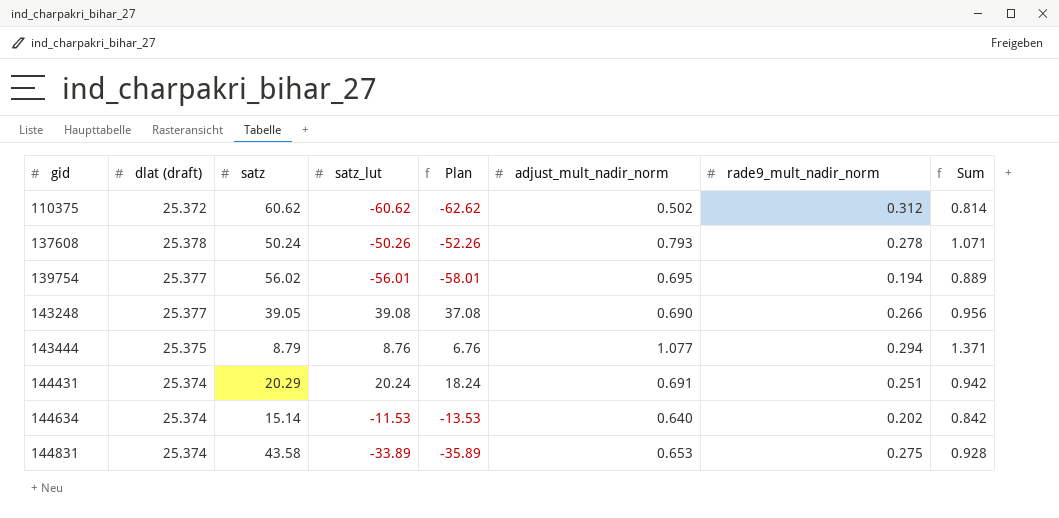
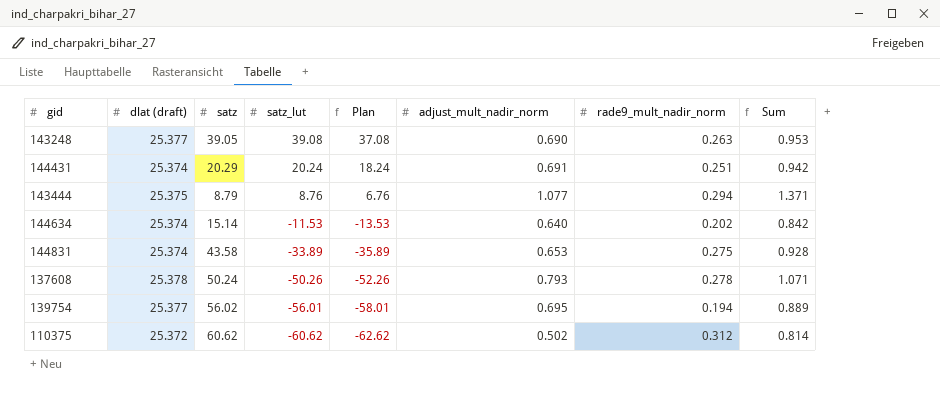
row order: gid ascending -> satz_lut descending
143248 | rade9_mult_nadir_norm: 0.266 -> 0.263
143248 | Sum: 0.956 -> 0.953

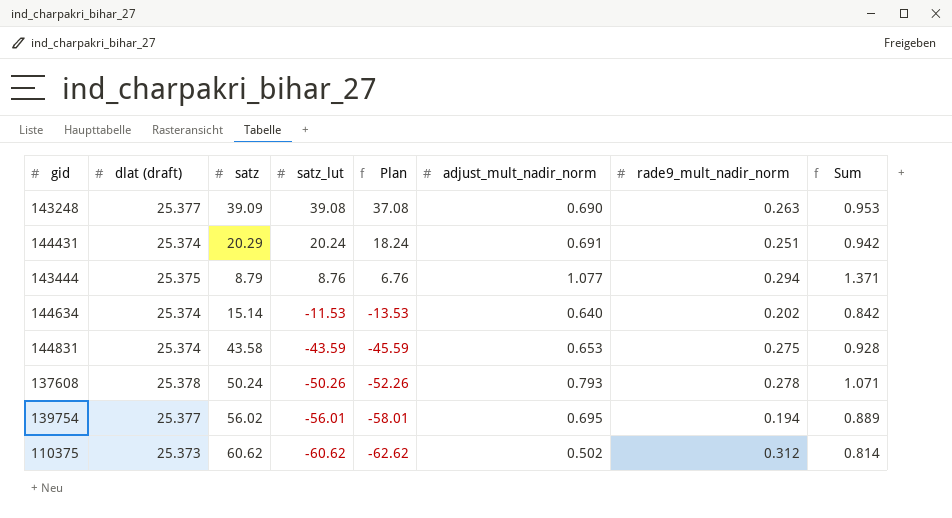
143248 | satz: 39.05 -> 39.09
144831 | satz_lut: -33.89 -> -43.59
144831 | Plan: -35.89 -> -45.59
110375 | dlat (draft): 25.372 -> 25.373

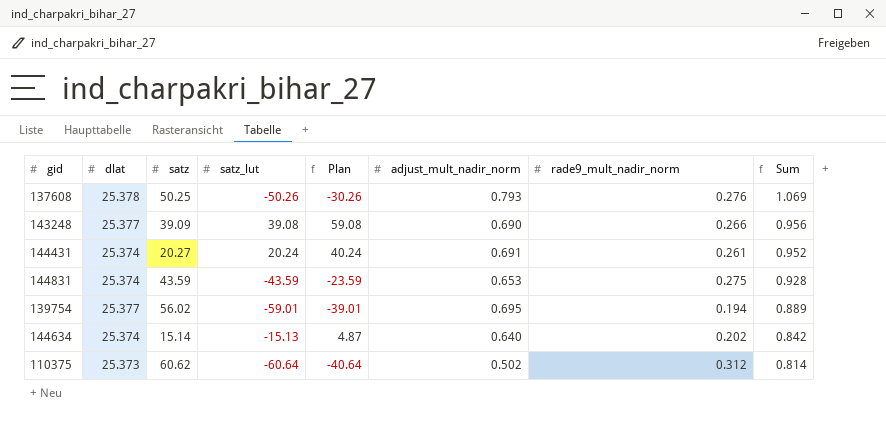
row order: satz_lut descending -> Sum descending
column name: dlat (draft) -> dlat
column Plan | formula: [satz_lut] - 2 -> [satz_lut] + 20
row 143444: 25.375 | 8.79 | 8.76 | 6.76 | 1.077 | 0.294 | 1.371 -> none
137608 | satz: 50.24 -> 50.25
137608 | rade9_mult_nadir_norm: 0.278 -> 0.276
137608 | Sum: 1.071 -> 1.069
143248 | rade9_mult_nadir_norm: 0.263 -> 0.266
143248 | Sum: 0.953 -> 0.956
144431 | satz: 20.29 -> 20.27
144431 | rade9_mult_nadir_norm: 0.251 -> 0.261
144431 | Sum: 0.942 -> 0.952
144831 | satz: 43.58 -> 43.59
139754 | satz_lut: -56.01 -> -59.01
144634 | satz_lut: -11.53 -> -15.13
110375 | satz_lut: -60.62 -> -60.64

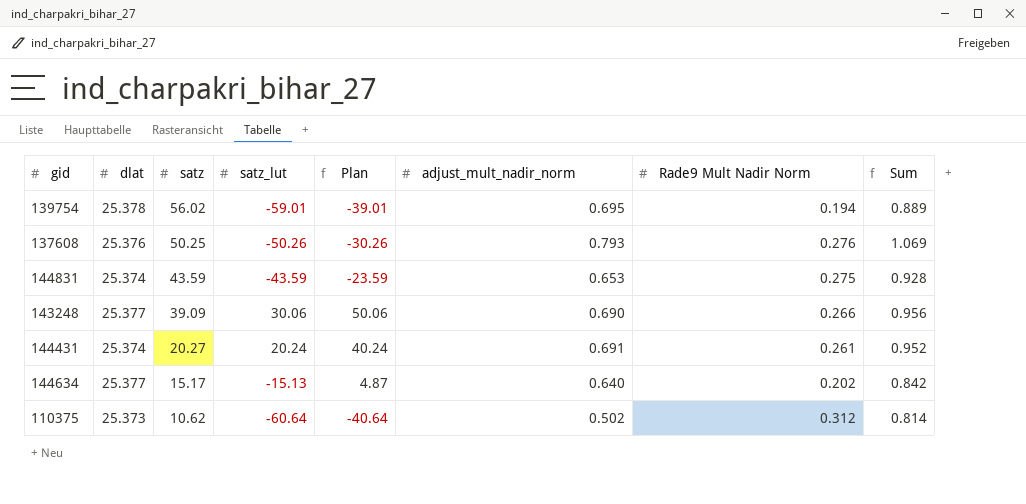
row order: Sum descending -> satz descending
column name: rade9_mult_nadir_norm -> Rade9 Mult Nadir Norm
139754 | dlat: 25.377 -> 25.378
137608 | dlat: 25.378 -> 25.376
143248 | satz_lut: 39.08 -> 30.06
143248 | Plan: 59.08 -> 50.06
144634 | dlat: 25.374 -> 25.377
144634 | satz: 15.14 -> 15.17
110375 | satz: 60.62 -> 10.62

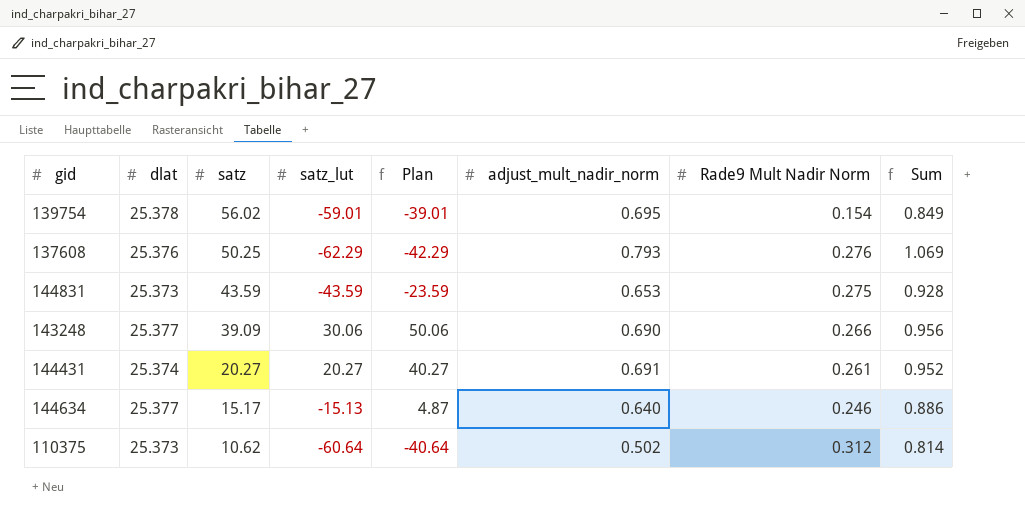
139754 | Rade9 Mult Nadir Norm: 0.194 -> 0.154
139754 | Sum: 0.889 -> 0.849
137608 | satz_lut: -50.26 -> -62.29
137608 | Plan: -30.26 -> -42.29
144831 | dlat: 25.374 -> 25.373
144431 | satz_lut: 20.24 -> 20.27
144431 | Plan: 40.24 -> 40.27
144634 | Rade9 Mult Nadir Norm: 0.202 -> 0.246
144634 | Sum: 0.842 -> 0.886

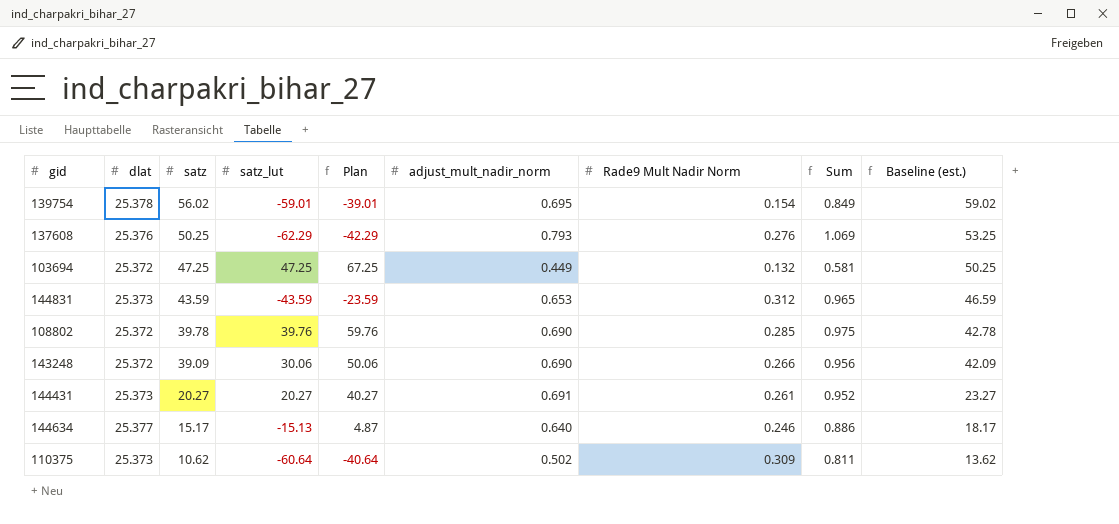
column Baseline (est.) | formula: none -> [satz] + 3
row 103694: none -> 25.372 | 47.25 | 47.25 | 67.25 | 0.449 | 0.132 | 0.581 | 50.25
144831 | Rade9 Mult Nadir Norm: 0.275 -> 0.312
144831 | Sum: 0.928 -> 0.965
row 108802: none -> 25.372 | 39.78 | 39.76 | 59.76 | 0.690 | 0.285 | 0.975 | 42.78
143248 | dlat: 25.377 -> 25.372
144431 | dlat: 25.374 -> 25.373
110375 | Rade9 Mult Nadir Norm: 0.312 -> 0.309
110375 | Sum: 0.814 -> 0.811

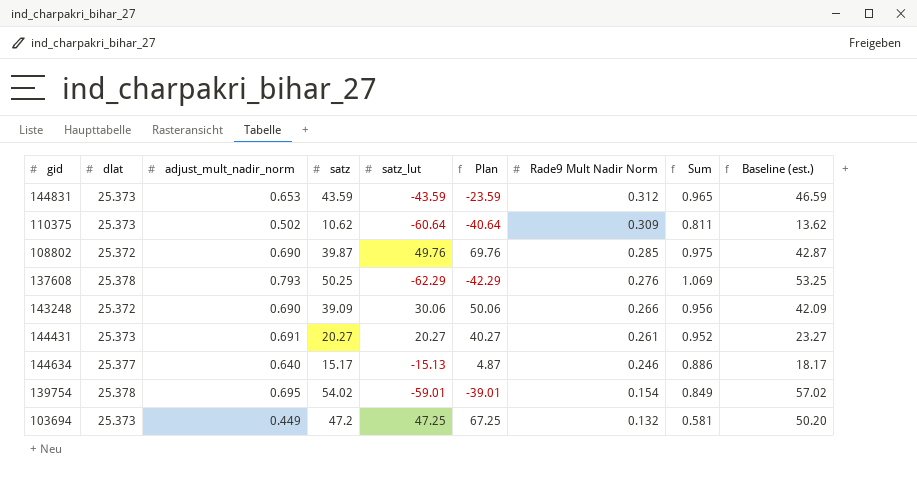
row order: satz descending -> Rade9 Mult Nadir Norm descending
column adjust_mult_nadir_norm | position: 6 -> 3
108802 | satz: 39.78 -> 39.87
108802 | satz_lut: 39.76 -> 49.76
108802 | Plan: 59.76 -> 69.76
108802 | Baseline (est.): 42.78 -> 42.87
137608 | dlat: 25.376 -> 25.378
139754 | satz: 56.02 -> 54.02
139754 | Baseline (est.): 59.02 -> 57.02
103694 | dlat: 25.372 -> 25.373
103694 | satz: 47.25 -> 47.2
103694 | Baseline (est.): 50.25 -> 50.20

